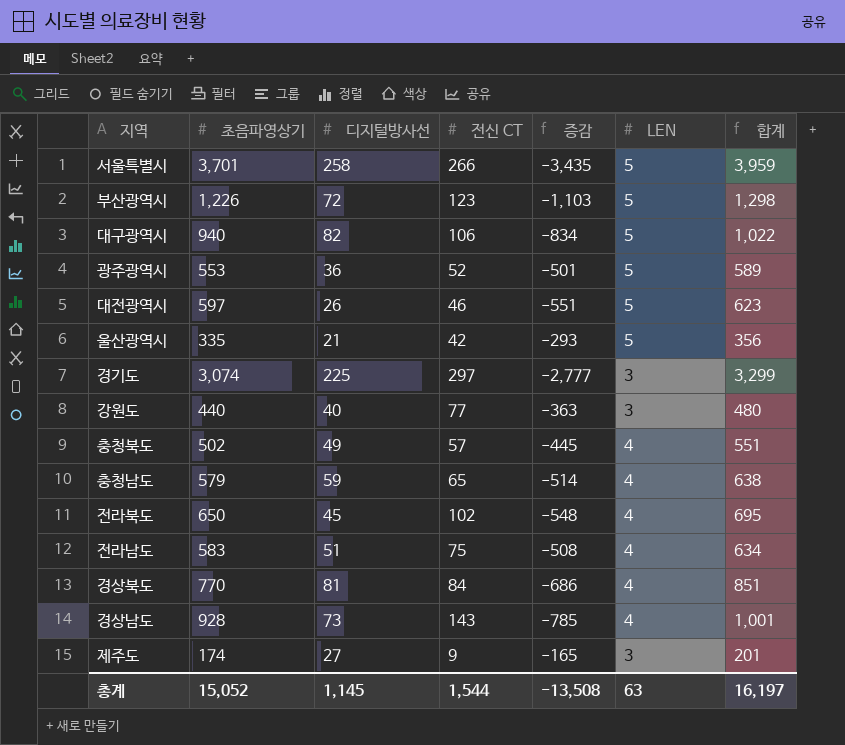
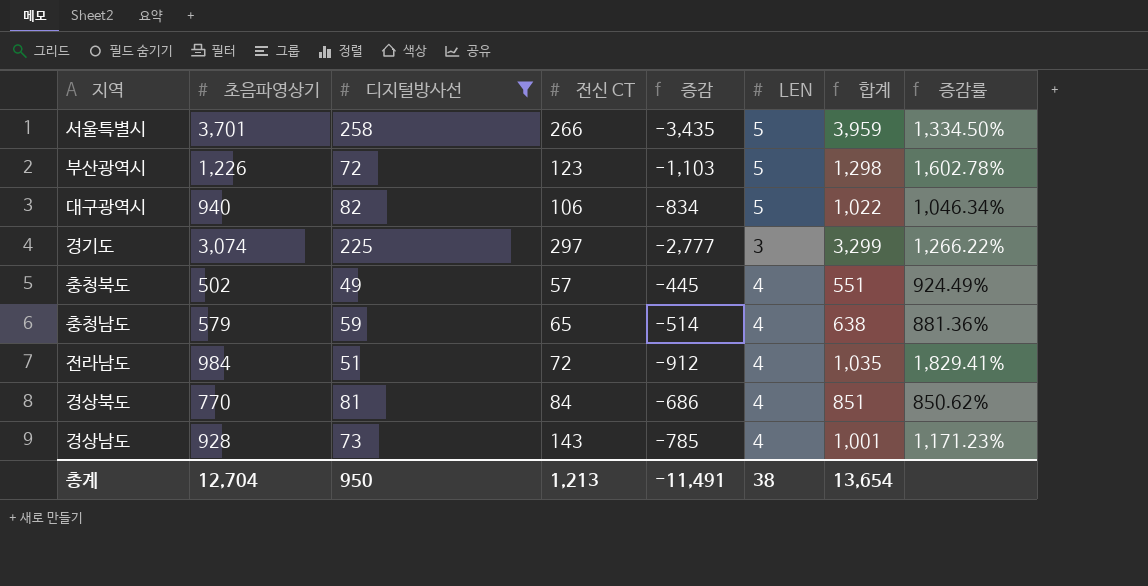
filter: none -> 디지털방사선 >= 49
column 증감률 | formula: none -> ([초음파영상기] - [디지털방사선]) / [디지털방사선]
전라남도 | 초음파영상기: 583 -> 984
전라남도 | 전신 CT: 75 -> 72
전라남도 | 증감: -508 -> -912
전라남도 | 합계: 634 -> 1,035
총계 | 초음파영상기: 15,052 -> 12,704
총계 | 디지털방사선: 1,145 -> 950
총계 | 전신 CT: 1,544 -> 1,213
총계 | 증감: -13,508 -> -11,491
총계 | LEN: 63 -> 38
총계 | 합계: 16,197 -> 13,654

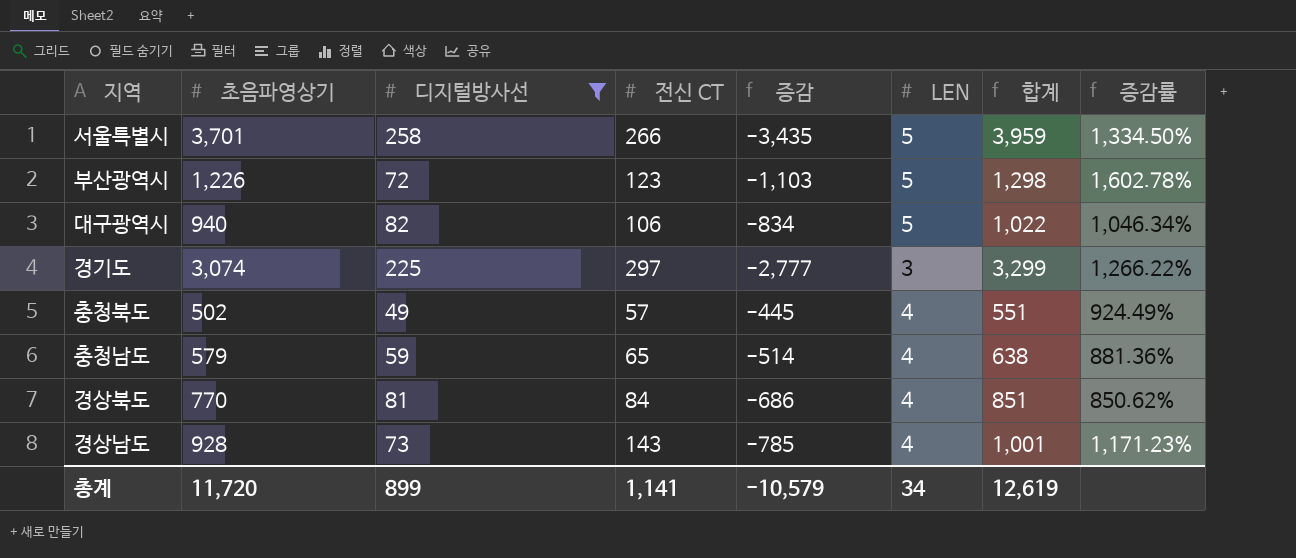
row 전라남도: 984 | 51 | 72 | -912 | 4 | 1,035 | 1,829.41% -> none
총계 | 초음파영상기: 12,704 -> 11,720
총계 | 디지털방사선: 950 -> 899
총계 | 전신 CT: 1,213 -> 1,141
총계 | 증감: -11,491 -> -10,579
총계 | LEN: 38 -> 34
총계 | 합계: 13,654 -> 12,619

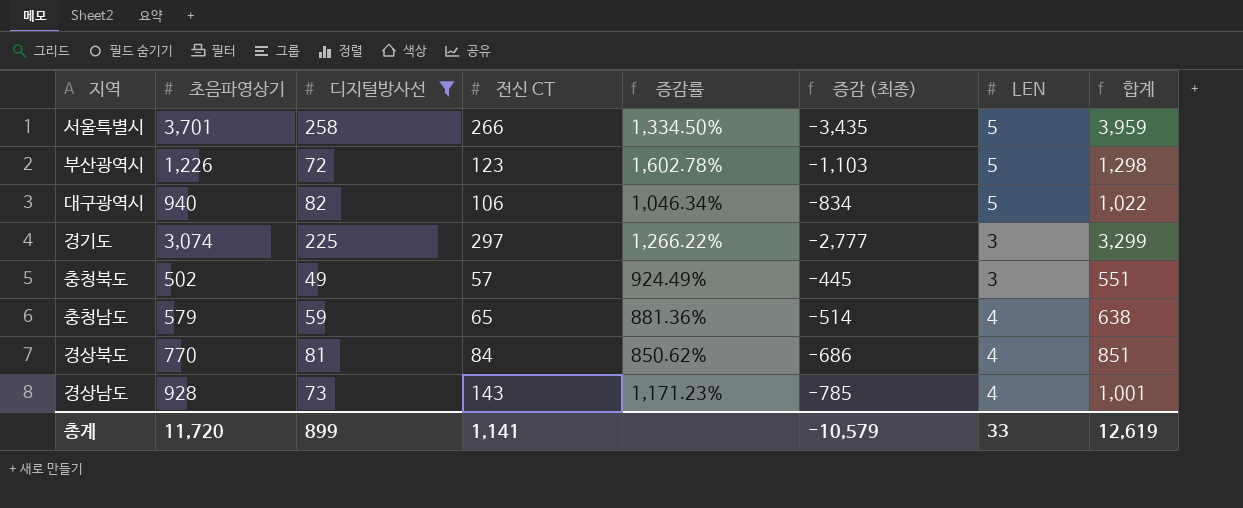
column 증감률 | position: 8 -> 5
column name: 증감 -> 증감 (최종)
충청북도 | LEN: 4 -> 3
총계 | LEN: 34 -> 33

